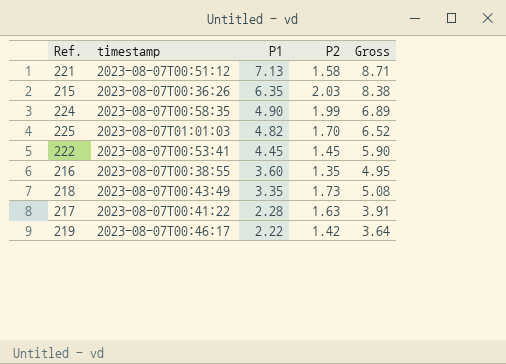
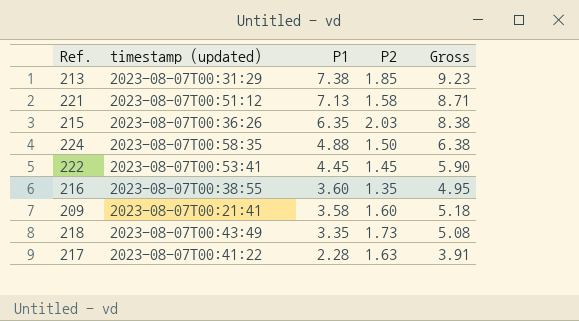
column name: timestamp -> timestamp (updated)
row 225: 2023-08-07T01:01:03 | 4.82 | 1.70 | 6.52 -> none
row 219: 2023-08-07T00:46:17 | 2.22 | 1.42 | 3.64 -> none
row 213: none -> 2023-08-07T00:31:29 | 7.38 | 1.85 | 9.23
224 | P1: 4.90 -> 4.88
224 | P2: 1.99 -> 1.50
224 | Gross: 6.89 -> 6.38
row 209: none -> 2023-08-07T00:21:41 | 3.58 | 1.60 | 5.18

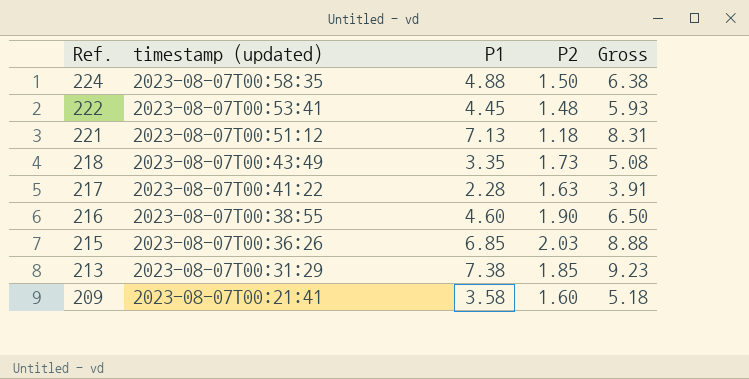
row order: P1 descending -> Ref. descending
222 | P2: 1.45 -> 1.48
222 | Gross: 5.90 -> 5.93
221 | P2: 1.58 -> 1.18
221 | Gross: 8.71 -> 8.31
216 | P1: 3.60 -> 4.60
216 | P2: 1.35 -> 1.90
216 | Gross: 4.95 -> 6.50
215 | P1: 6.35 -> 6.85
215 | Gross: 8.38 -> 8.88

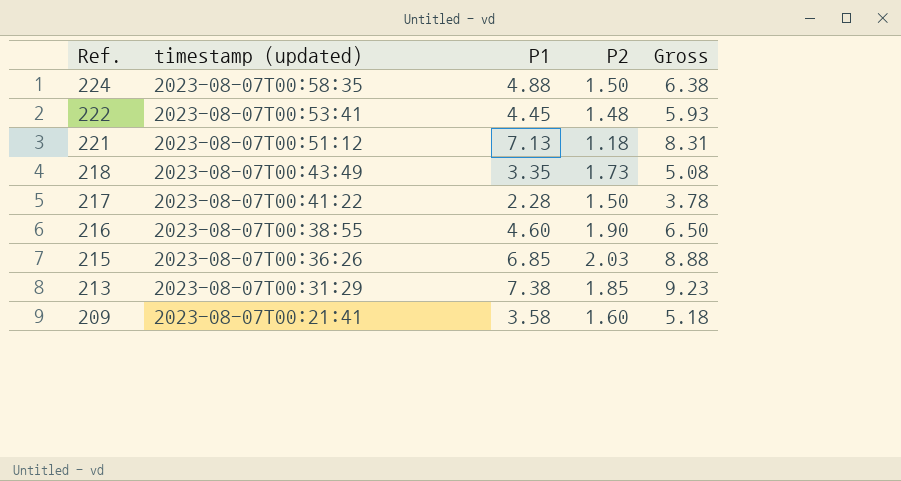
217 | P2: 1.63 -> 1.50
217 | Gross: 3.91 -> 3.78

